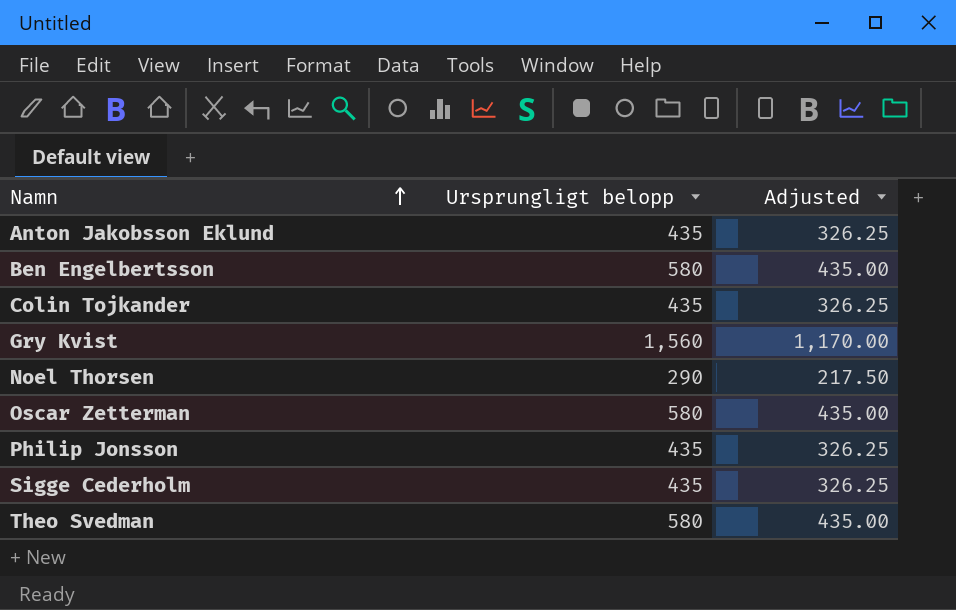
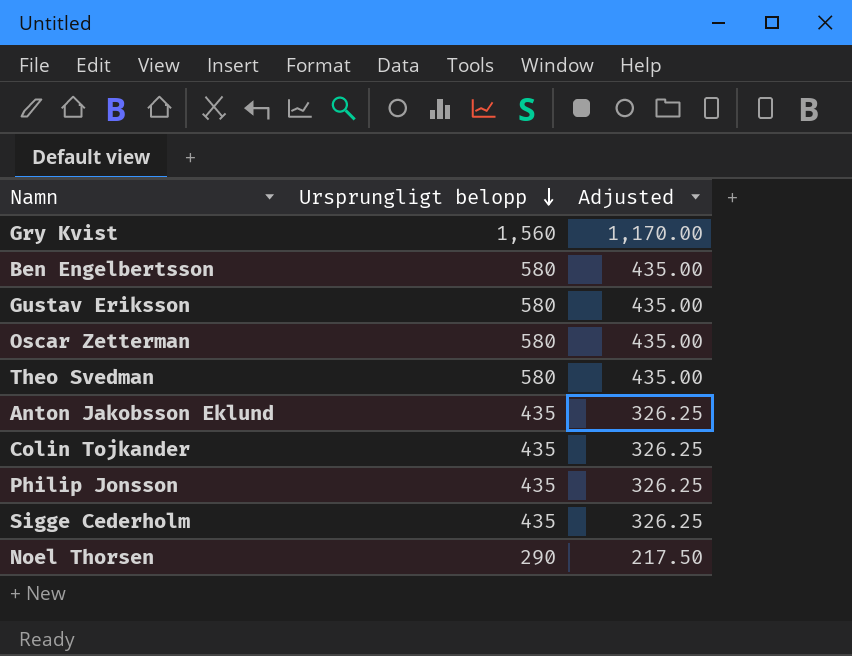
row order: Namn ascending -> Ursprungligt belopp descending
row Gustav Eriksson: none -> 580 | 435.00

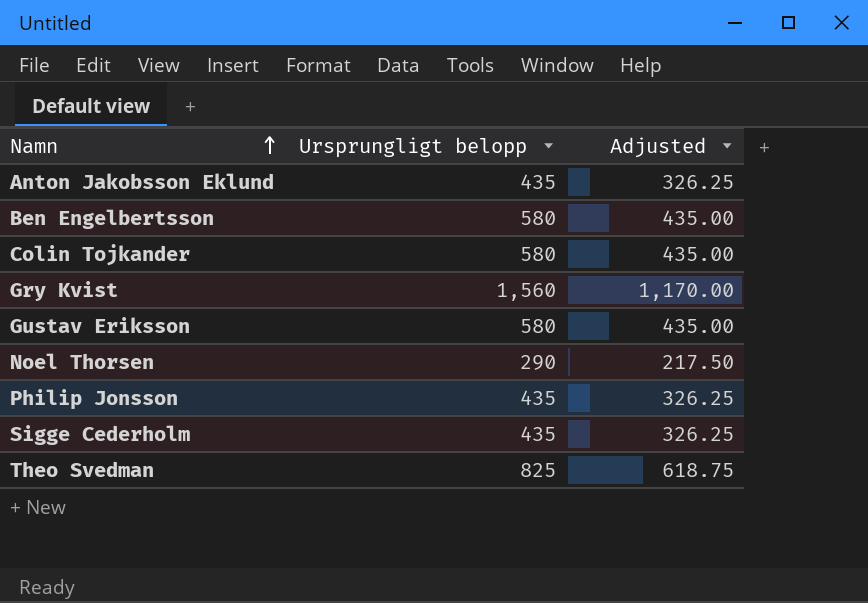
row order: Ursprungligt belopp descending -> Namn ascending
row Oscar Zetterman: 580 | 435.00 -> none
Colin Tojkander | Ursprungligt belopp: 435 -> 580
Colin Tojkander | Adjusted: 326.25 -> 435.00
Theo Svedman | Ursprungligt belopp: 580 -> 825
Theo Svedman | Adjusted: 435.00 -> 618.75

